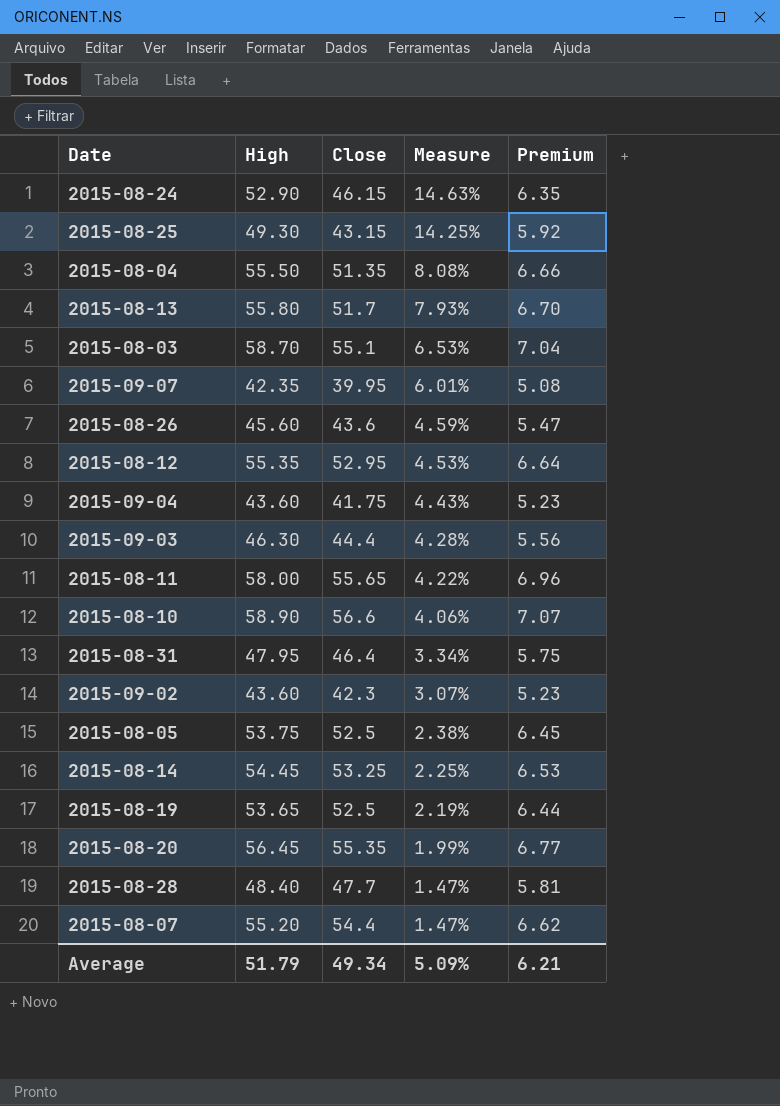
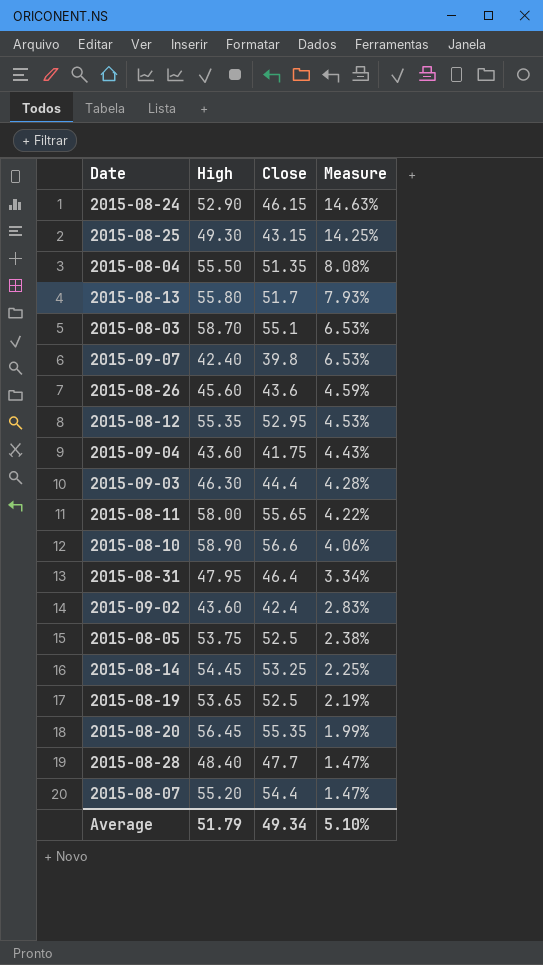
column Premium | formula: [High] * 0.12 -> none
2015-09-07 | High: 42.35 -> 42.40
2015-09-07 | Close: 39.95 -> 39.8
2015-09-07 | Measure: 6.01% -> 6.53%
2015-09-02 | Close: 42.3 -> 42.4
2015-09-02 | Measure: 3.07% -> 2.83%
Average | Measure: 5.09% -> 5.10%

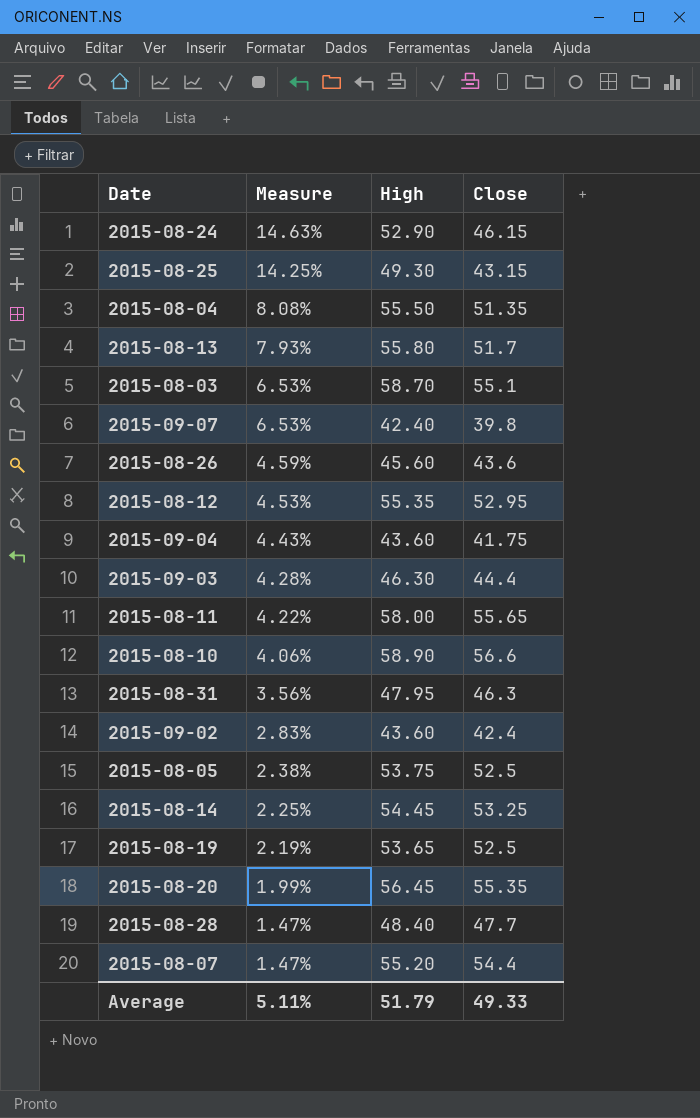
column Measure | position: 4 -> 2
2015-08-31 | Measure: 3.34% -> 3.56%
2015-08-31 | Close: 46.4 -> 46.3
Average | Measure: 5.10% -> 5.11%
Average | Close: 49.34 -> 49.33

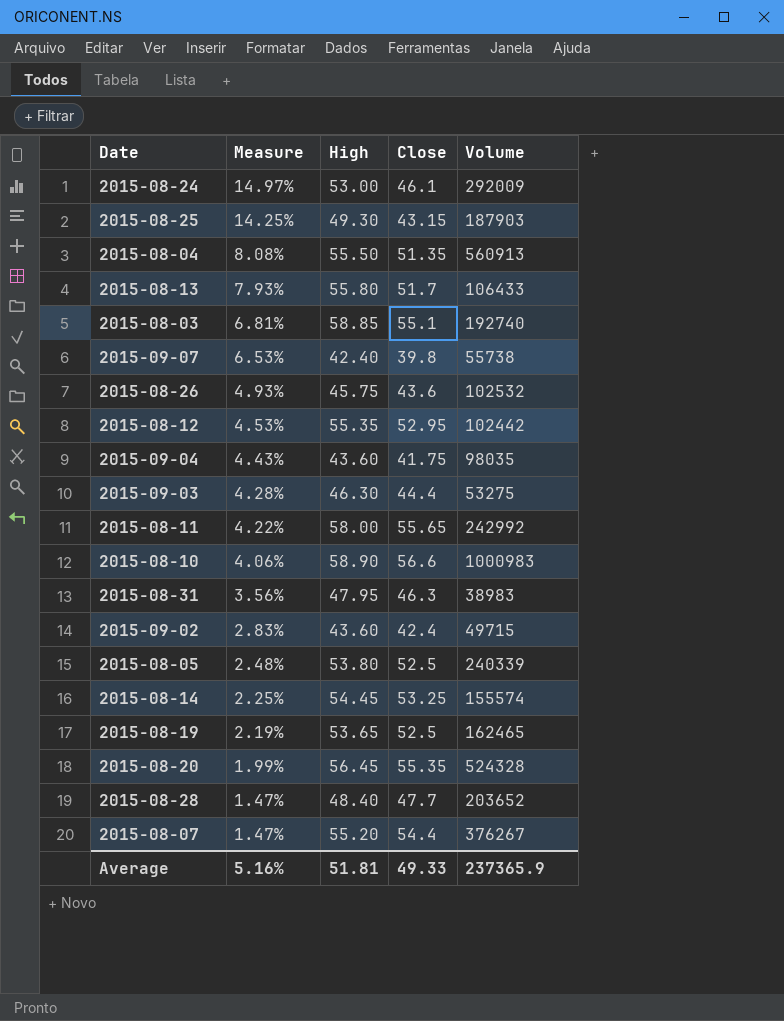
column Volume | position: none -> 5
2015-08-24 | Measure: 14.63% -> 14.97%
2015-08-24 | High: 52.90 -> 53.00
2015-08-24 | Close: 46.15 -> 46.1
2015-08-03 | Measure: 6.53% -> 6.81%
2015-08-03 | High: 58.70 -> 58.85
2015-08-26 | Measure: 4.59% -> 4.93%
2015-08-26 | High: 45.60 -> 45.75
2015-08-05 | Measure: 2.38% -> 2.48%
2015-08-05 | High: 53.75 -> 53.80
Average | Measure: 5.11% -> 5.16%
Average | High: 51.79 -> 51.81

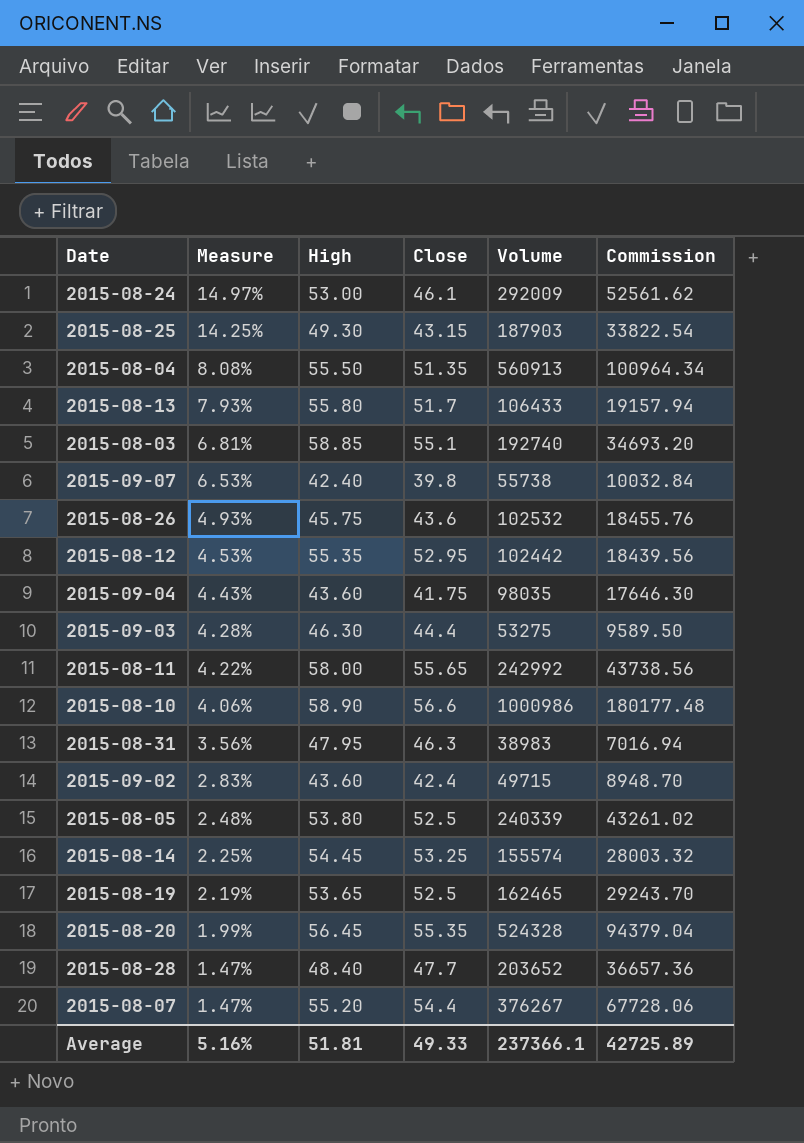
column Commission | formula: none -> [Volume] * 0.18
2015-08-10 | Volume: 1000983 -> 1000986
Average | Volume: 237365.9 -> 237366.1

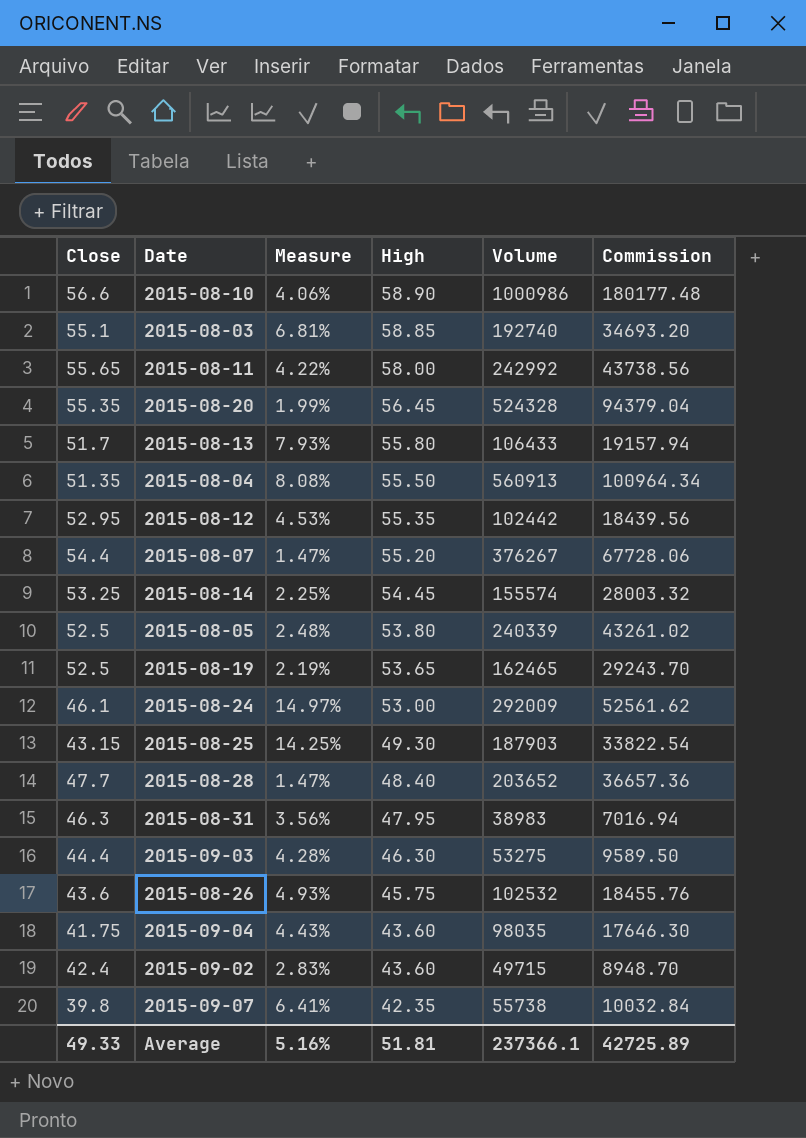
row order: Measure descending -> High descending
column Close | position: 4 -> 1
2015-09-07 | Measure: 6.53% -> 6.41%
2015-09-07 | High: 42.40 -> 42.35

